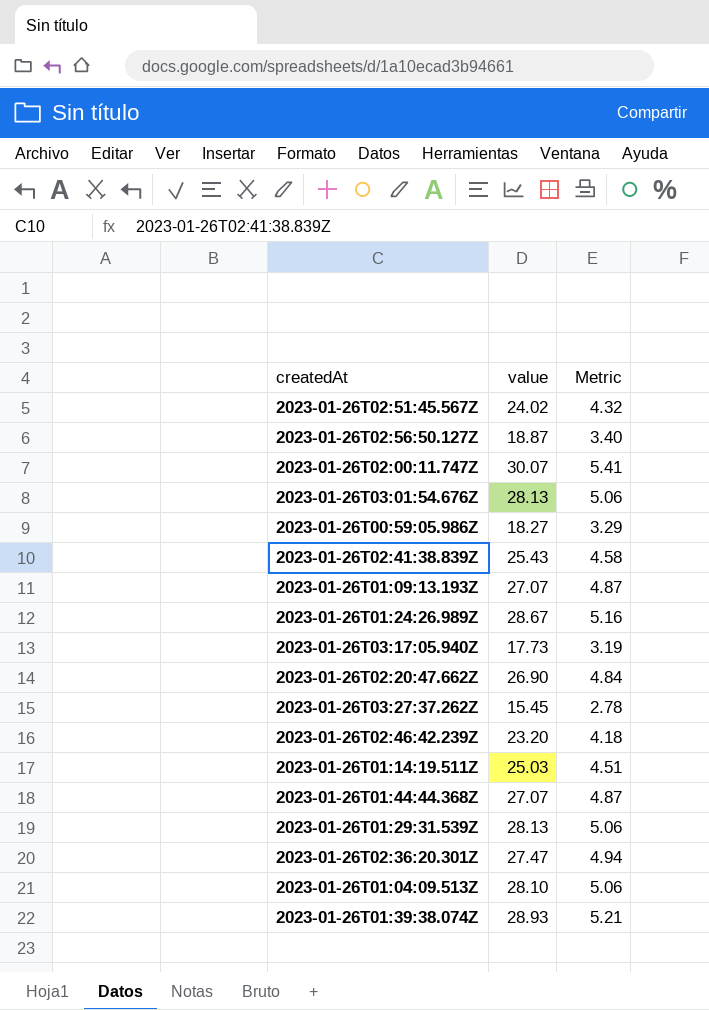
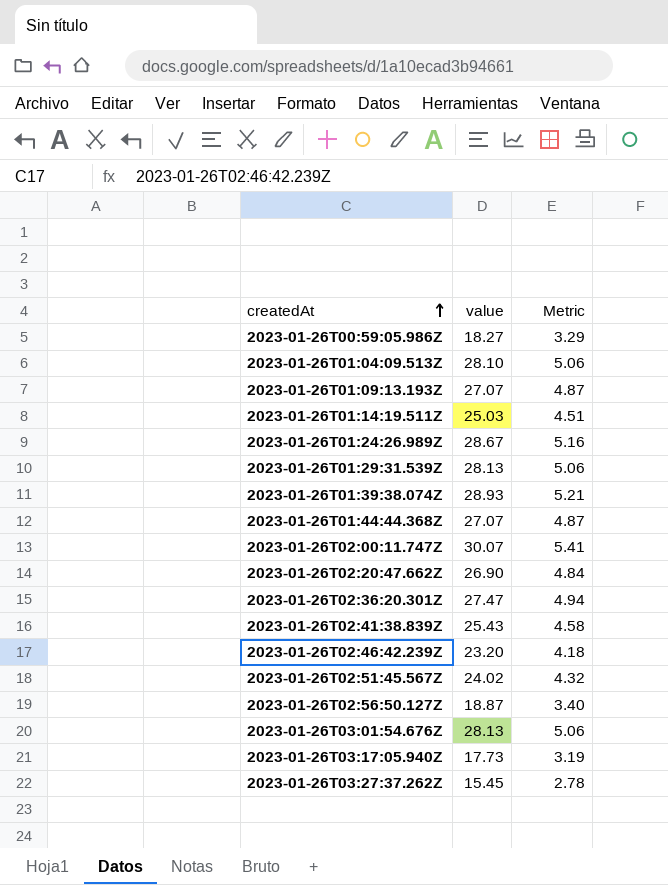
row order: none -> createdAt ascending

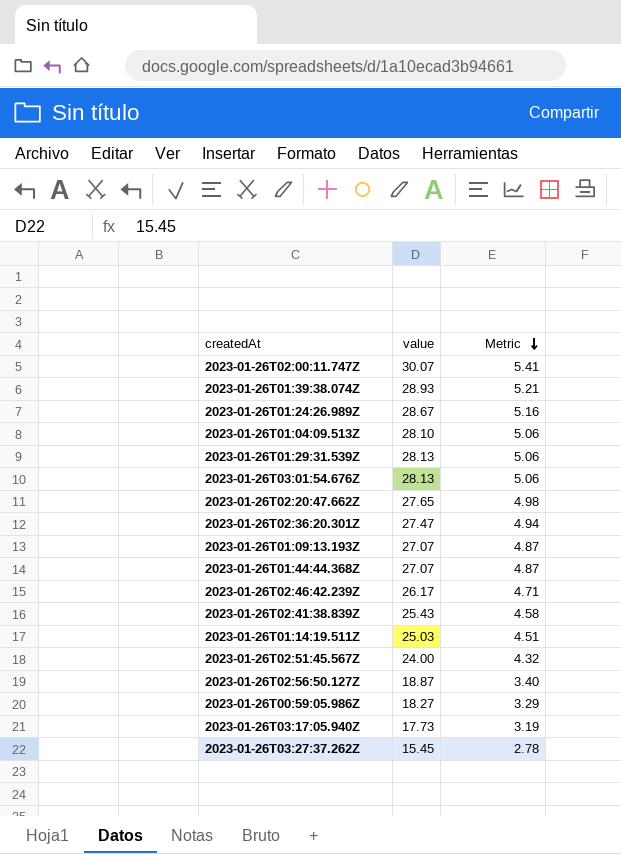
row order: createdAt ascending -> Metric descending
2023-01-26T02:20:47.662Z | value: 26.90 -> 27.65
2023-01-26T02:20:47.662Z | Metric: 4.84 -> 4.98
2023-01-26T02:46:42.239Z | value: 23.20 -> 26.17
2023-01-26T02:46:42.239Z | Metric: 4.18 -> 4.71
2023-01-26T02:51:45.567Z | value: 24.02 -> 24.00

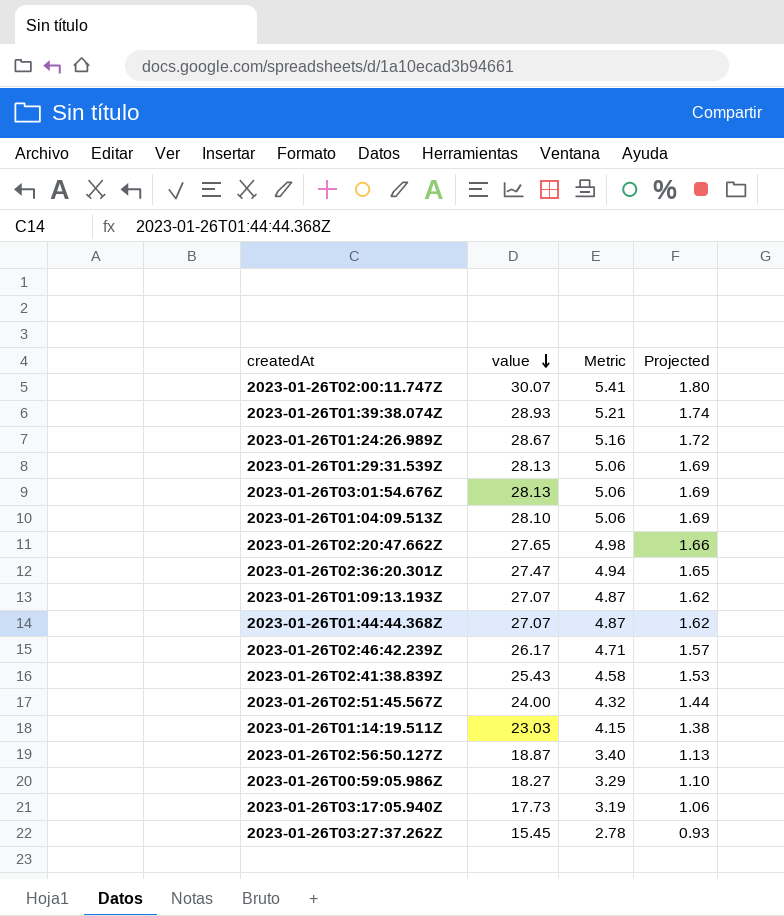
row order: Metric descending -> value descending
column Projected | formula: none -> [value] * 0.06
2023-01-26T01:14:19.511Z | value: 25.03 -> 23.03
2023-01-26T01:14:19.511Z | Metric: 4.51 -> 4.15

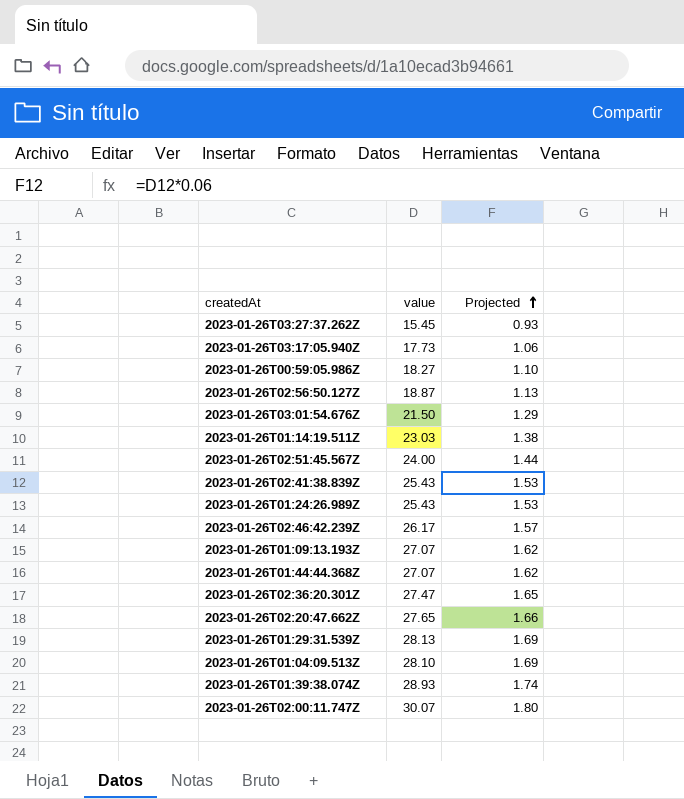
row order: value descending -> Projected ascending
column Metric | formula: [value] * 0.18 -> none
2023-01-26T03:01:54.676Z | value: 28.13 -> 21.50
2023-01-26T03:01:54.676Z | Projected: 1.69 -> 1.29
2023-01-26T01:24:26.989Z | value: 28.67 -> 25.43
2023-01-26T01:24:26.989Z | Projected: 1.72 -> 1.53

